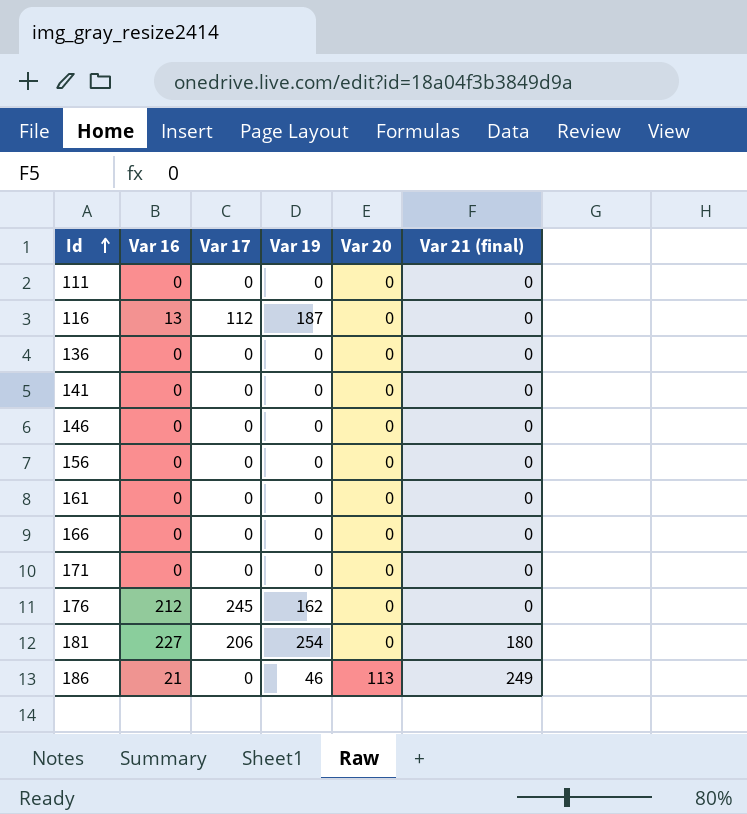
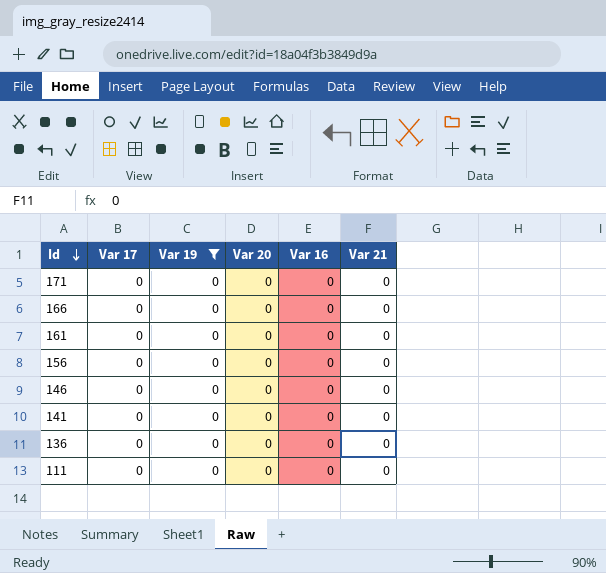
filter: none -> Var 19 = 0
row order: Id ascending -> Id descending
column Var 16 | position: 2 -> 5
column name: Var 21 (final) -> Var 21

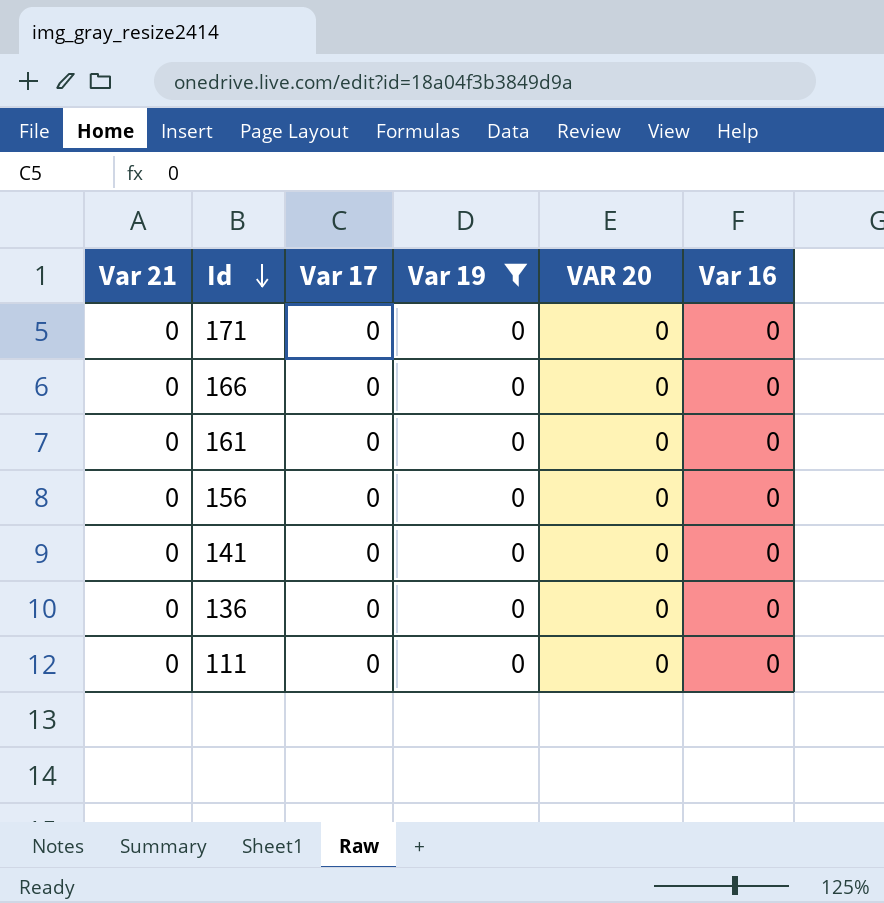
column Var 21 | position: 6 -> 1
column name: Var 20 -> VAR 20
row 146: 0 | 0 | 0 | 0 | 0 -> none

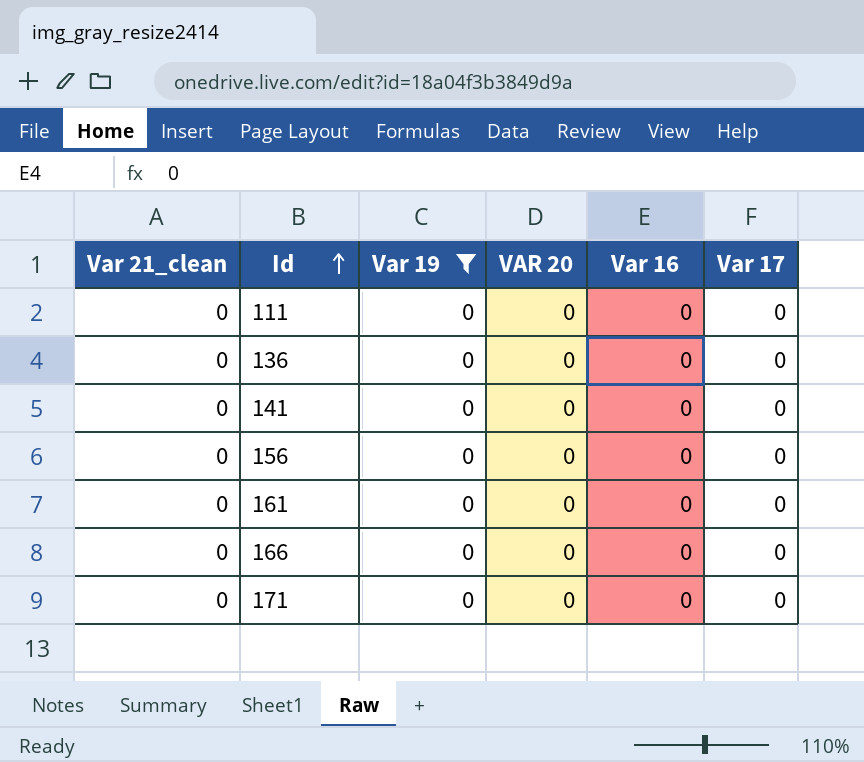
row order: Id descending -> Id ascending
column name: Var 21 -> Var 21_clean
column Var 17 | position: 3 -> 6

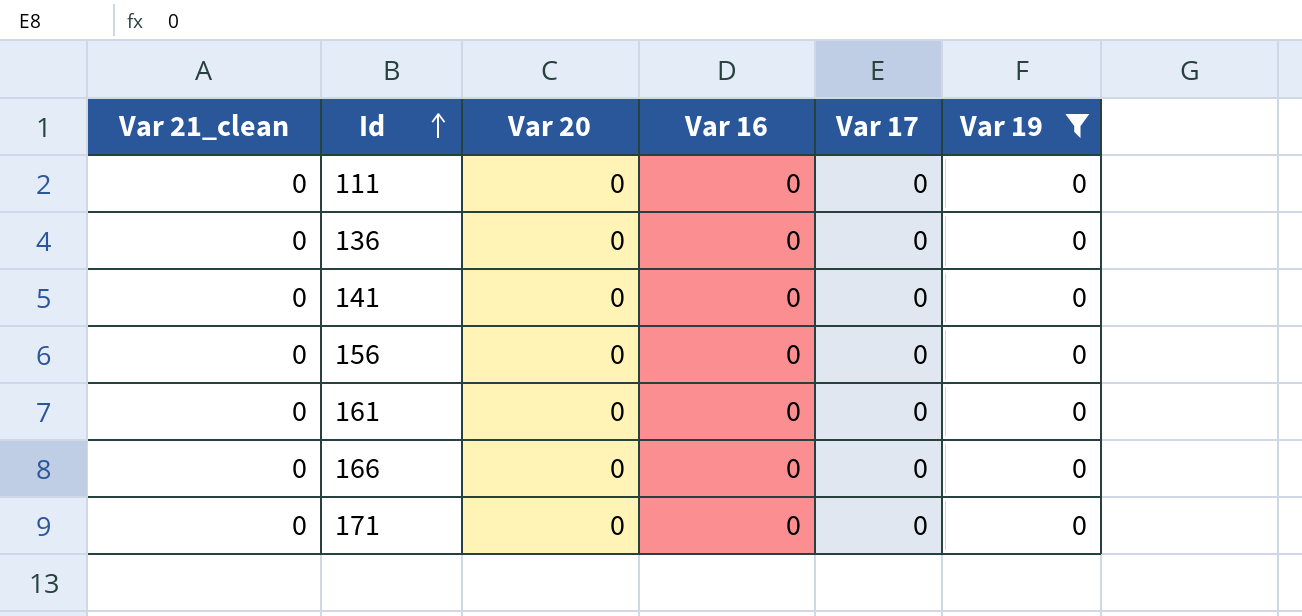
column name: VAR 20 -> Var 20
column Var 19 | position: 3 -> 6

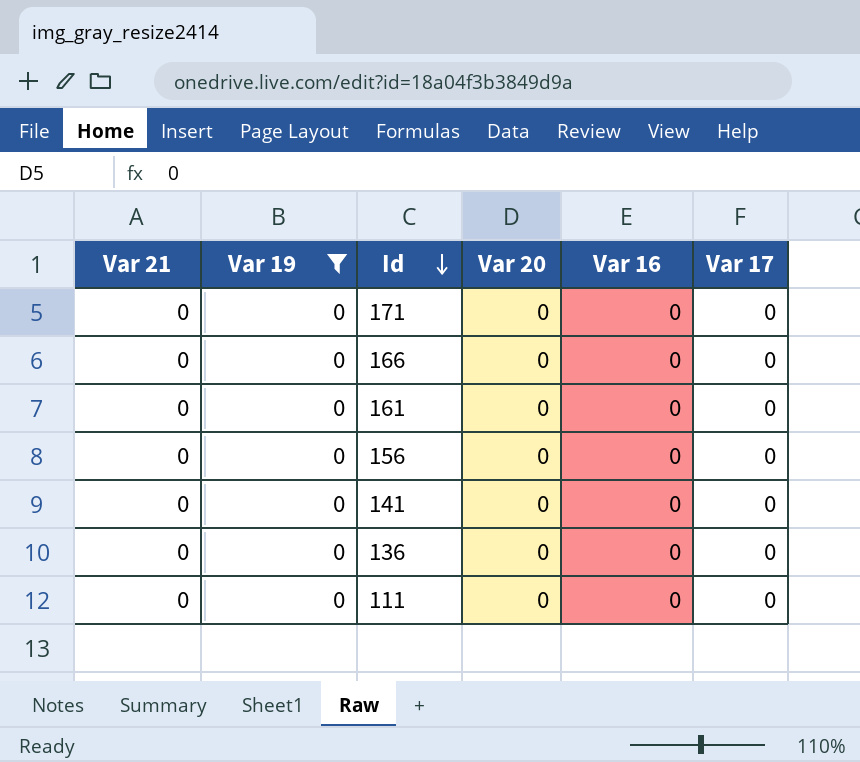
row order: Id ascending -> Id descending
column name: Var 21_clean -> Var 21
column Var 19 | position: 6 -> 2

